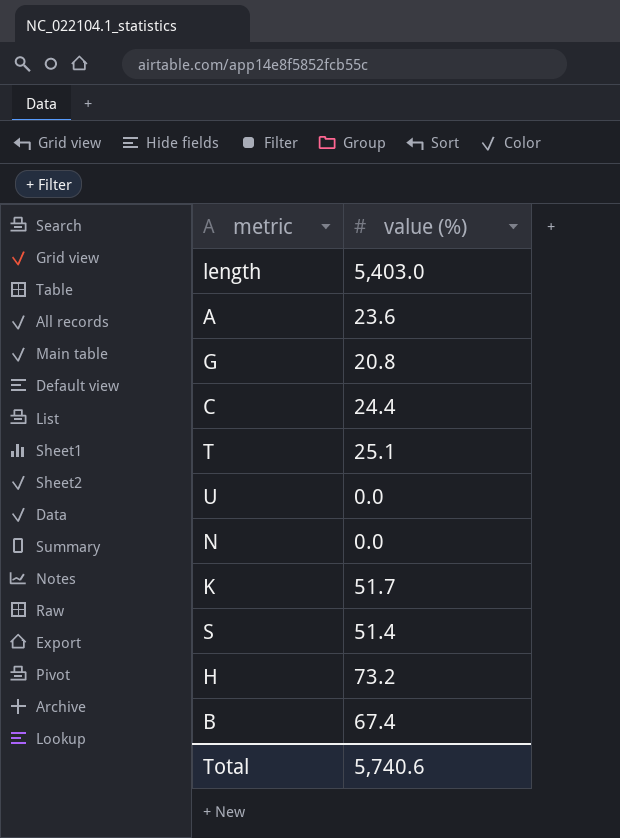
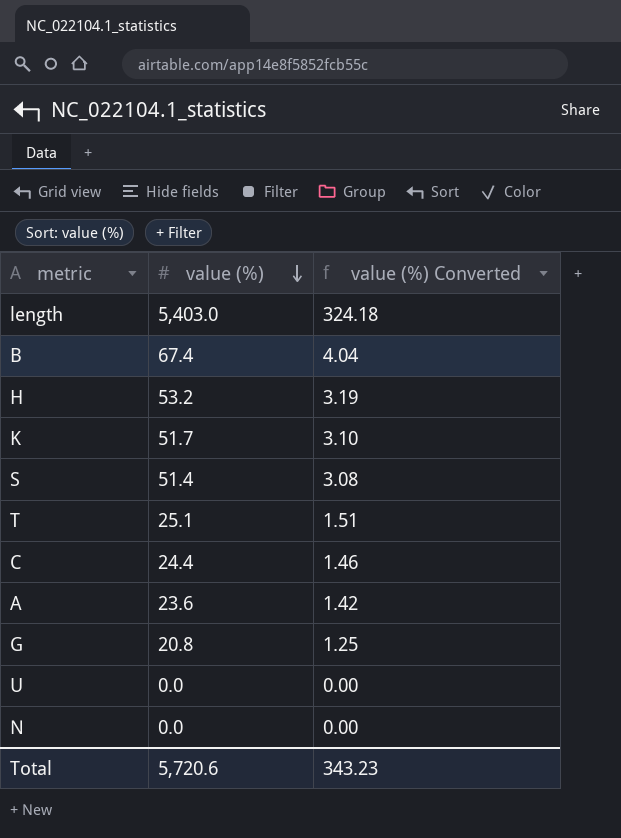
row order: none -> value (%) descending
column value (%) Converted | formula: none -> [value (%)] * 0.06
H | value (%): 73.2 -> 53.2
Total | value (%): 5,740.6 -> 5,720.6

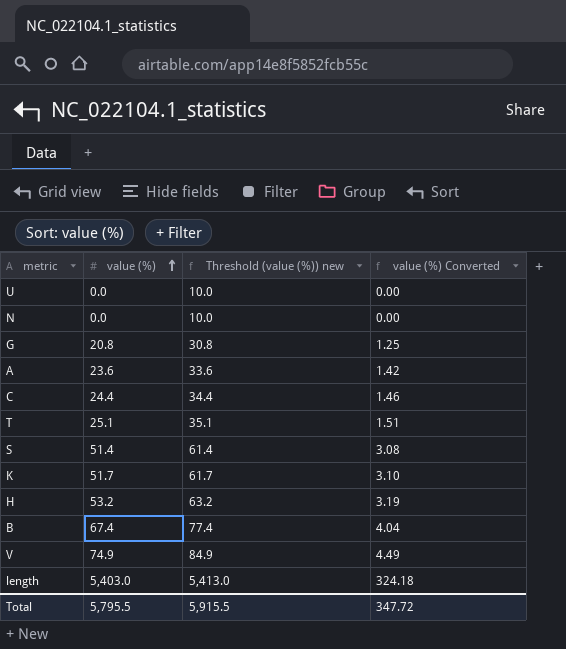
row order: value (%) descending -> value (%) ascending
column Threshold (value (%)) new | formula: none -> [value (%)] + 10
row V: none -> 74.9 | 84.9 | 4.49
Total | value (%): 5,720.6 -> 5,795.5
Total | value (%) Converted: 343.23 -> 347.72

